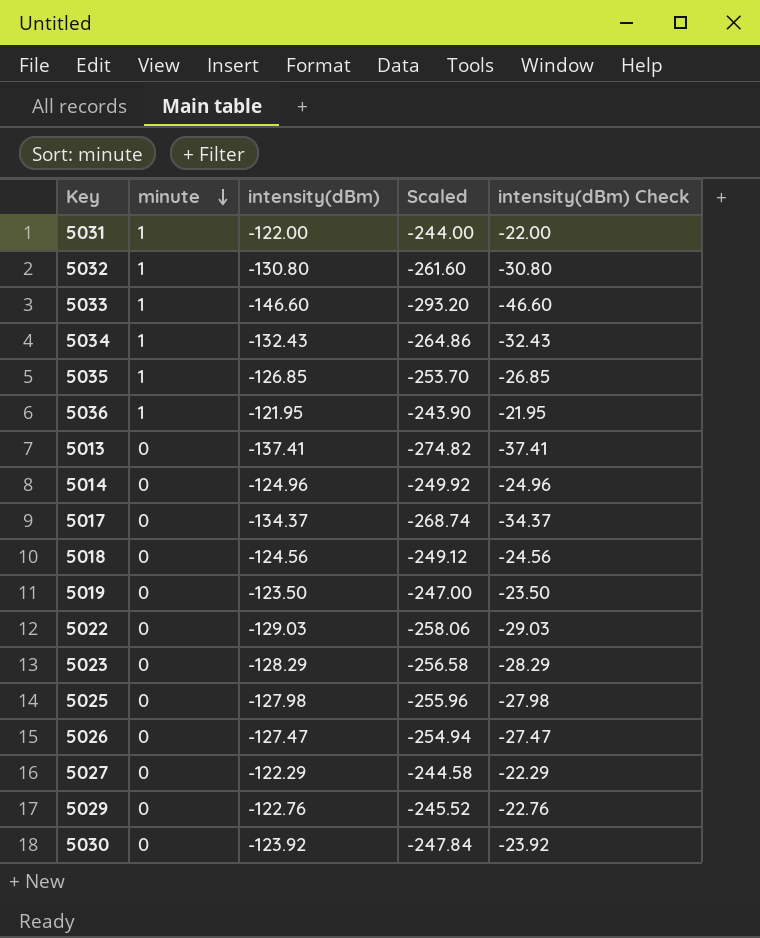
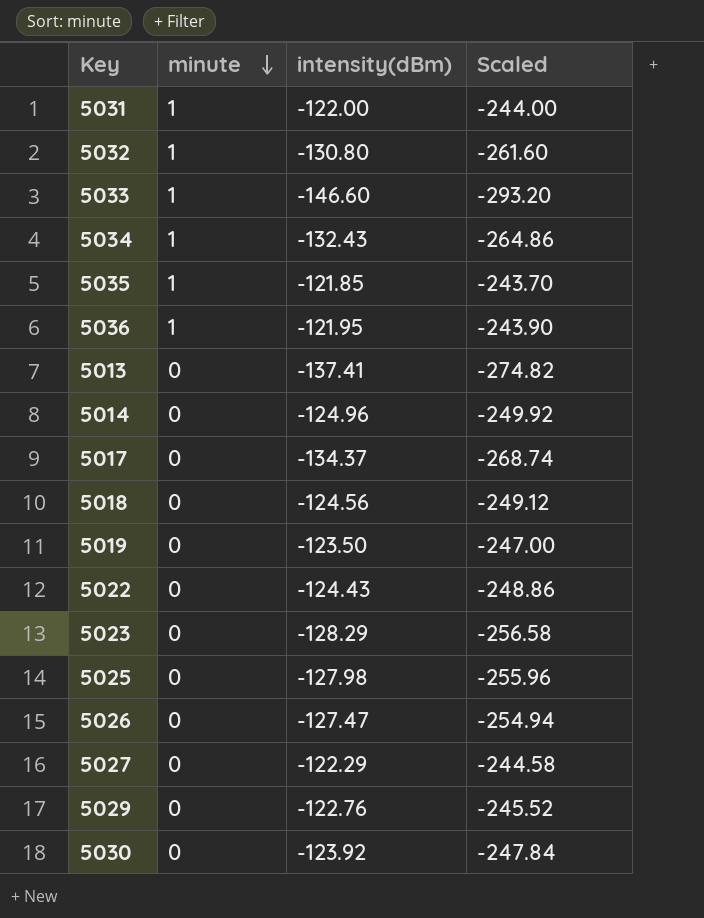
column intensity(dBm) Check | formula: [intensity(dBm)] + 100 -> none
5035 | intensity(dBm): -126.85 -> -121.85
5035 | Scaled: -253.70 -> -243.70
5022 | intensity(dBm): -129.03 -> -124.43
5022 | Scaled: -258.06 -> -248.86

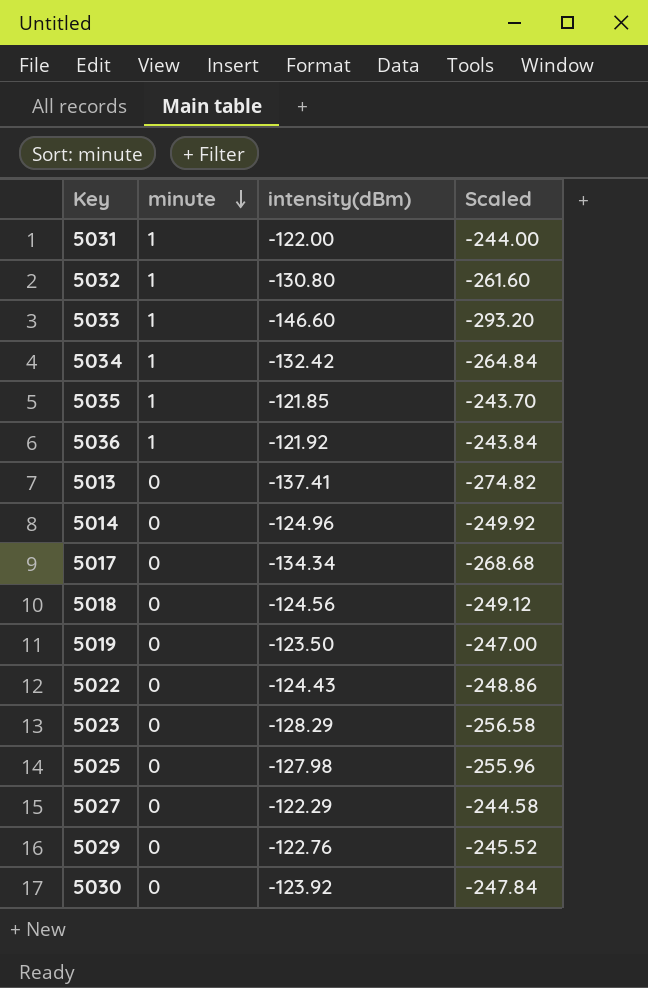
row 5026: 0 | -127.47 | -254.94 -> none
5034 | intensity(dBm): -132.43 -> -132.42
5034 | Scaled: -264.86 -> -264.84
5036 | intensity(dBm): -121.95 -> -121.92
5036 | Scaled: -243.90 -> -243.84
5017 | intensity(dBm): -134.37 -> -134.34
5017 | Scaled: -268.74 -> -268.68

